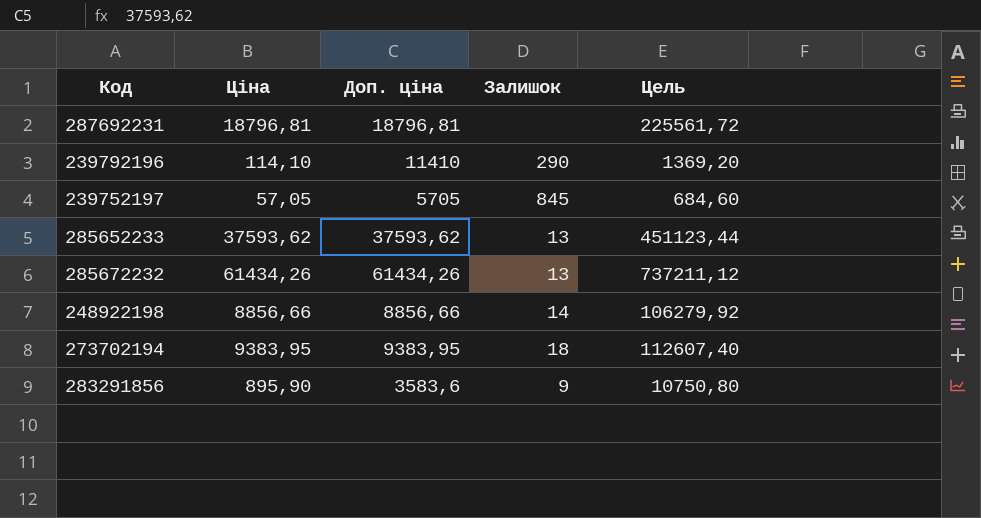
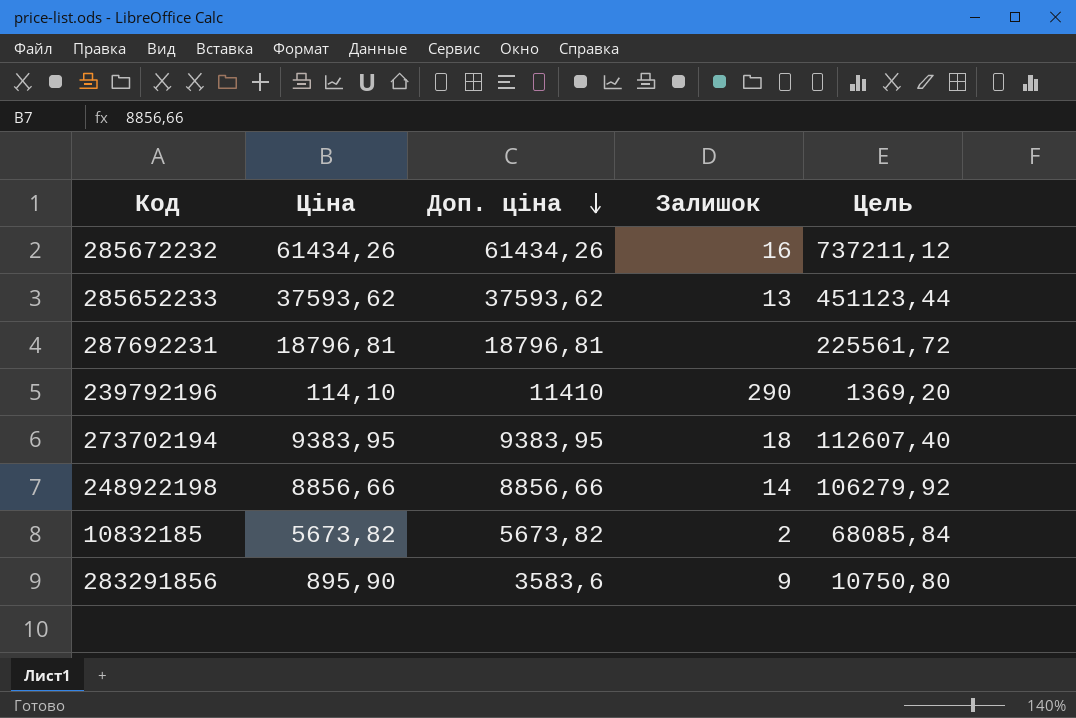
row order: none -> Доп. ціна descending
row 239752197: 57,05 | 5705 | 845 | 684,60 -> none
285672232 | Залишок: 13 -> 16
row 10832185: none -> 5673,82 | 5673,82 | 2 | 68085,84

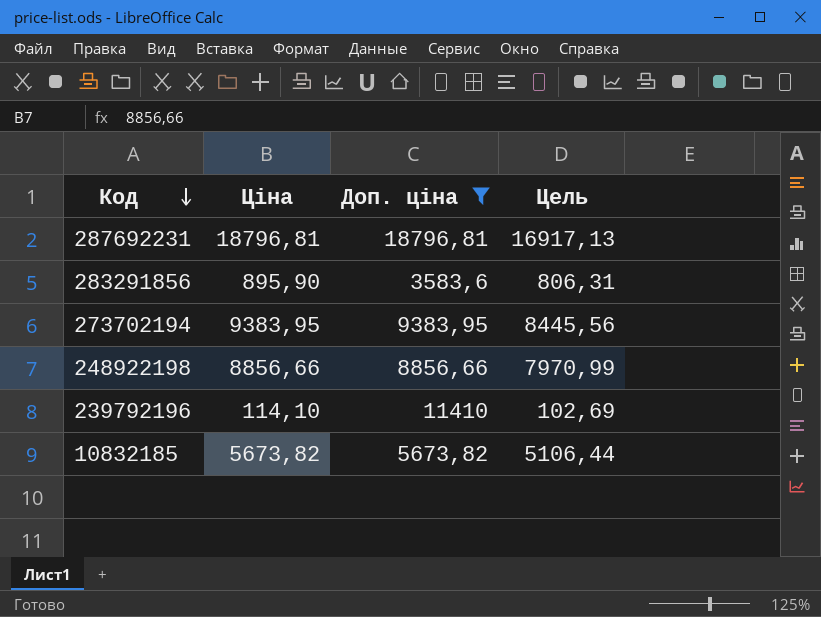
filter: none -> Доп. ціна <= 18796,81
row order: Доп. ціна descending -> Код descending
column Залишок | position: 4 -> none
column Цель | formula: [Ціна] * 12 -> [Ціна] * 0,9

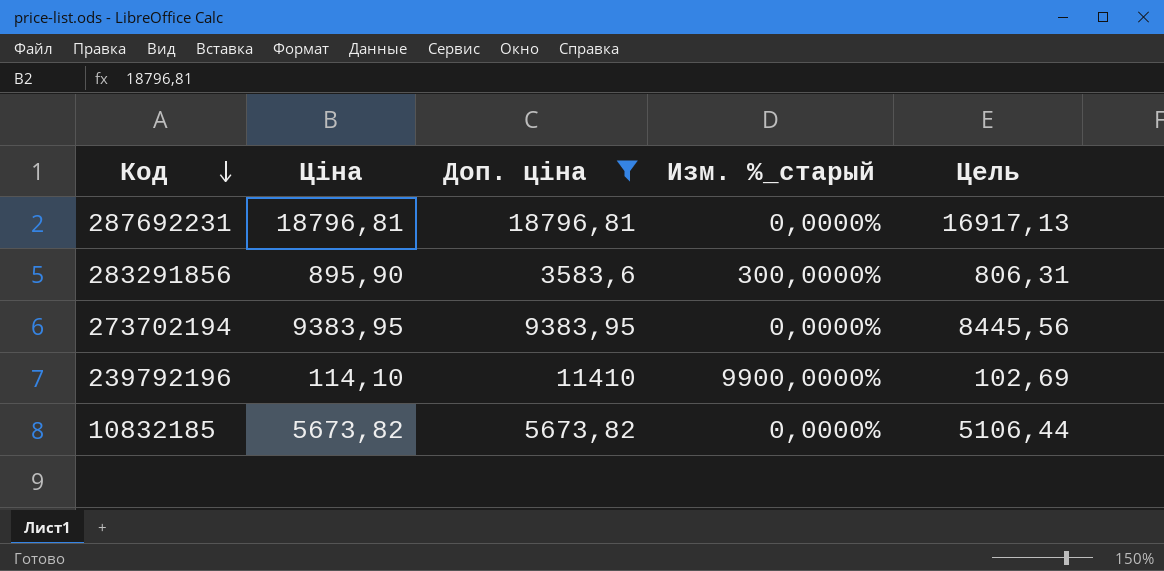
column Изм. %_старый | formula: none -> ([Доп. ціна] - [Ціна]) / [Ціна]
row 248922198: 8856,66 | 8856,66 | 7970,99 -> none

